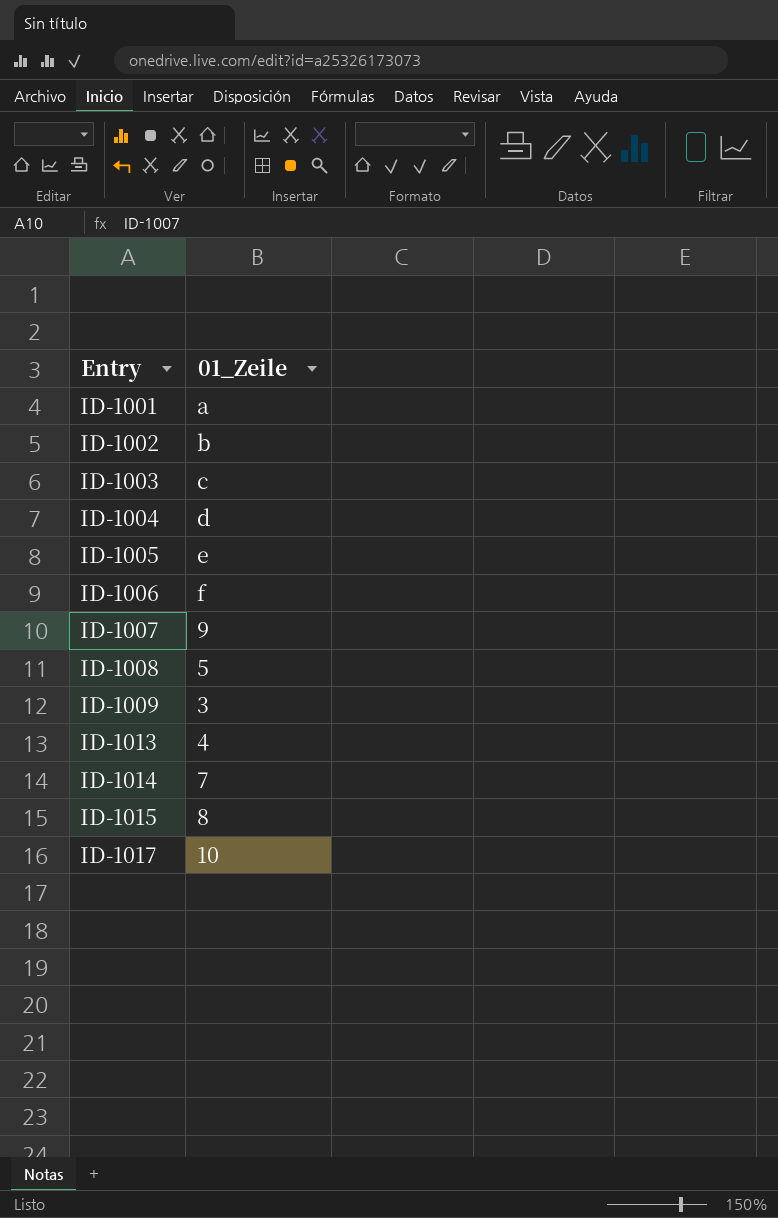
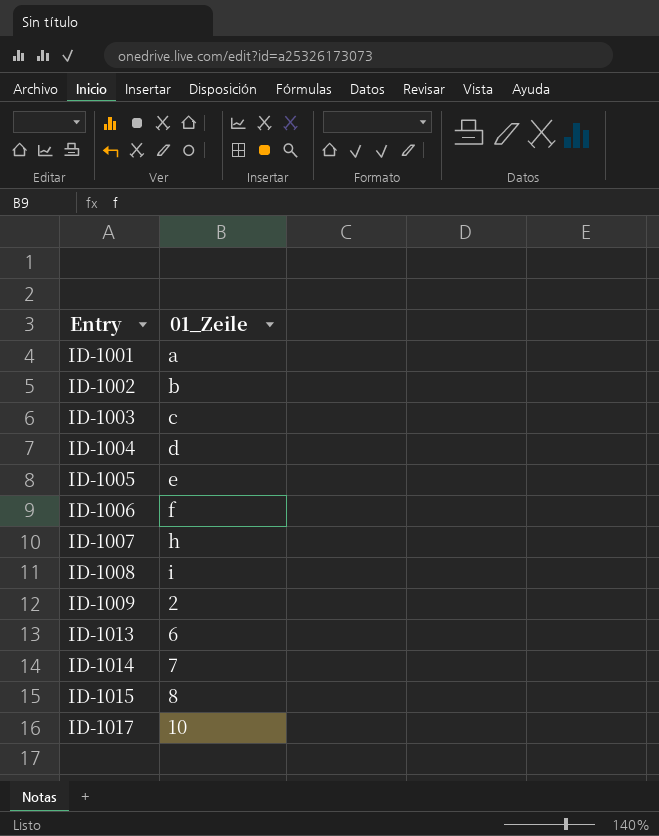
ID-1007 | 01_Zeile: 9 -> h
ID-1008 | 01_Zeile: 5 -> i
ID-1009 | 01_Zeile: 3 -> 2
ID-1013 | 01_Zeile: 4 -> 6

